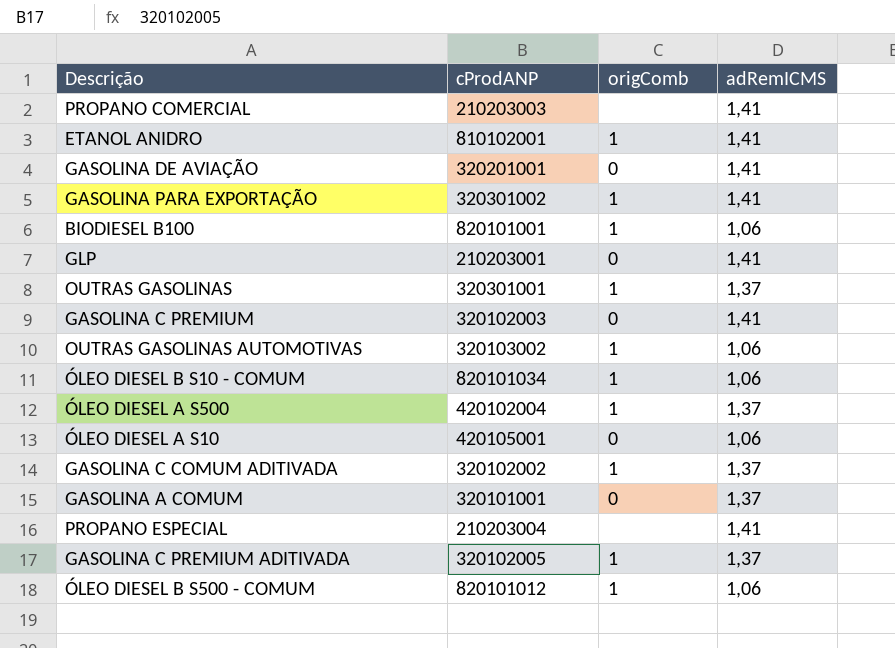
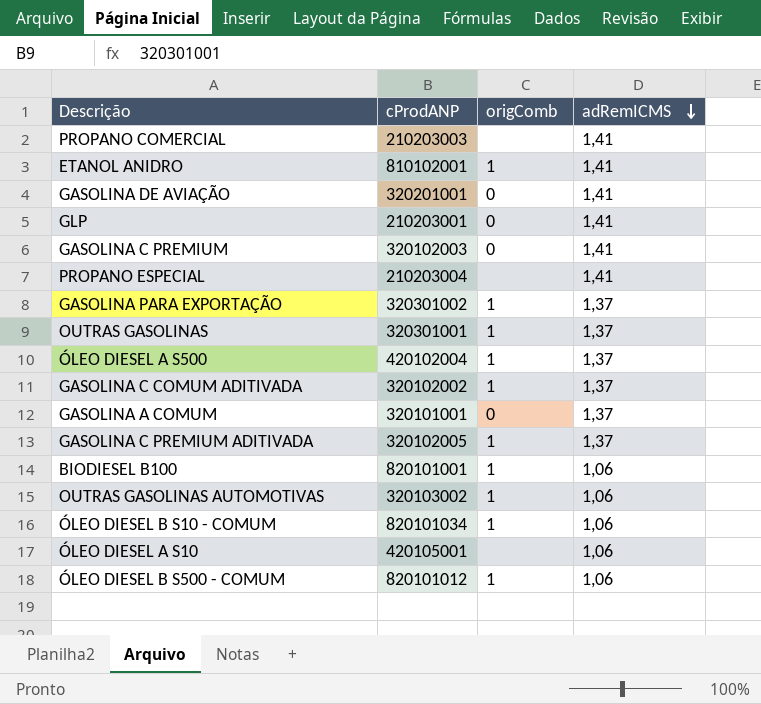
row order: none -> adRemICMS descending
GASOLINA PARA EXPORTAÇÃO | adRemICMS: 1,41 -> 1,37
ÓLEO DIESEL A S10 | origComb: 0 -> none

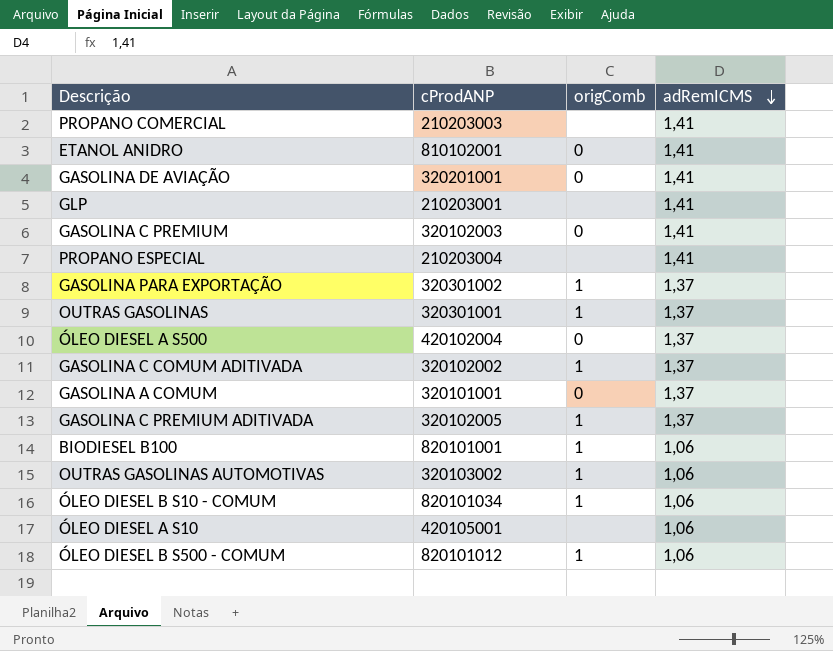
ETANOL ANIDRO | origComb: 1 -> 0
GLP | origComb: 0 -> none
ÓLEO DIESEL A S500 | origComb: 1 -> 0

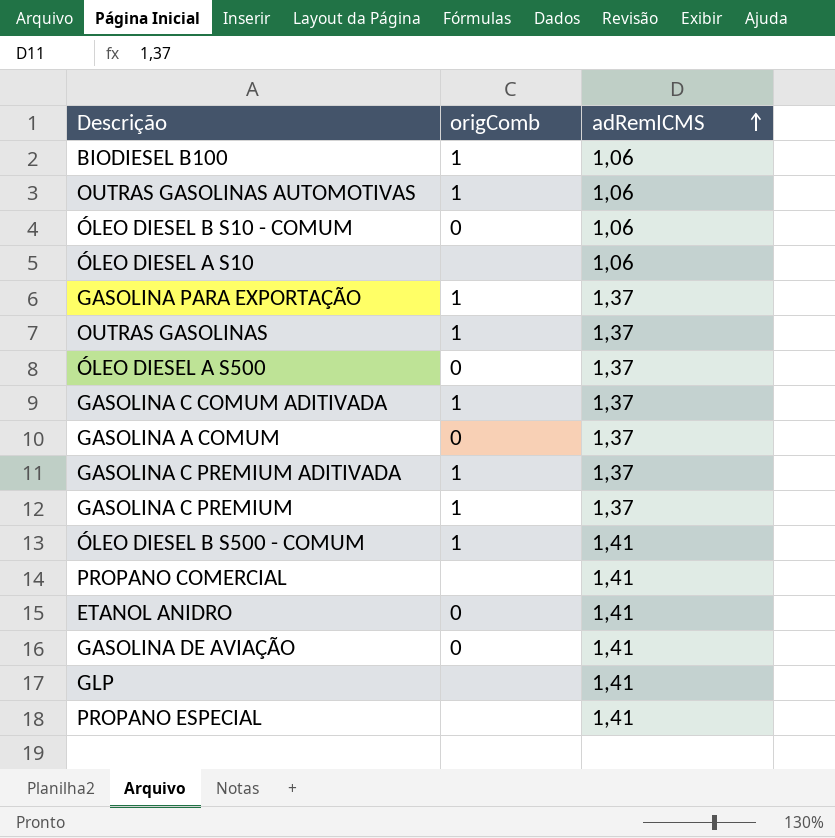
row order: adRemICMS descending -> adRemICMS ascending
column cProdANP | position: 2 -> none
ÓLEO DIESEL B S10 - COMUM | origComb: 1 -> 0
GASOLINA C PREMIUM | origComb: 0 -> 1
GASOLINA C PREMIUM | adRemICMS: 1,41 -> 1,37
ÓLEO DIESEL B S500 - COMUM | adRemICMS: 1,06 -> 1,41

